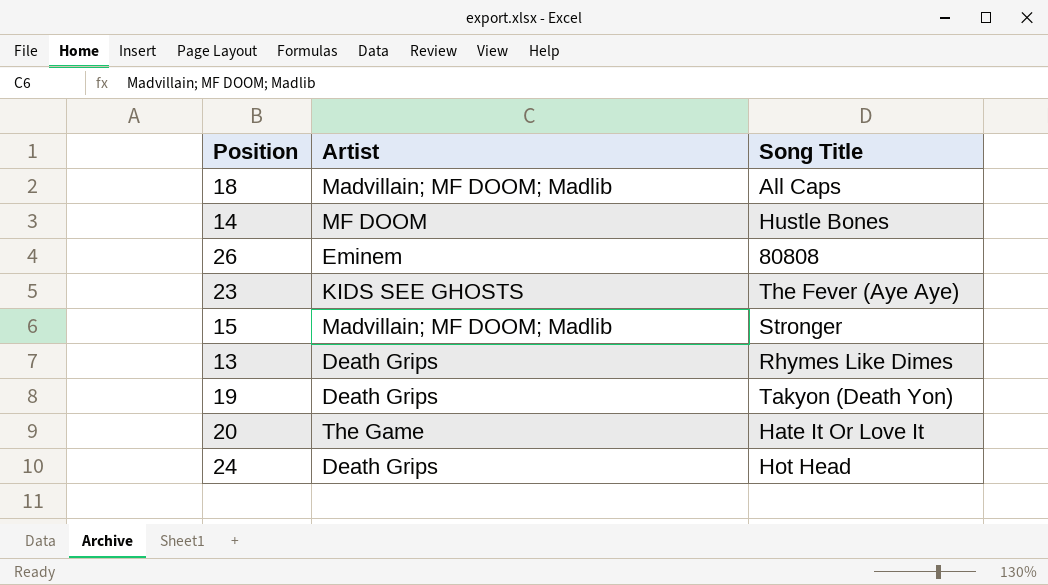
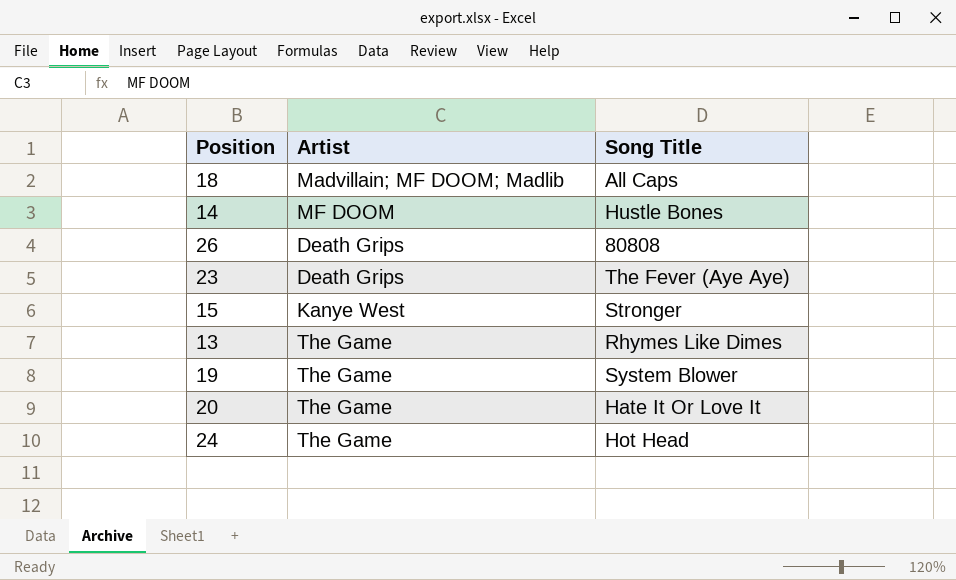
26 | Artist: Eminem -> Death Grips
23 | Artist: KIDS SEE GHOSTS -> Death Grips
15 | Artist: Madvillain; MF DOOM; Madlib -> Kanye West
13 | Artist: Death Grips -> The Game
19 | Artist: Death Grips -> The Game
19 | Song Title: Takyon (Death Yon) -> System Blower
24 | Artist: Death Grips -> The Game

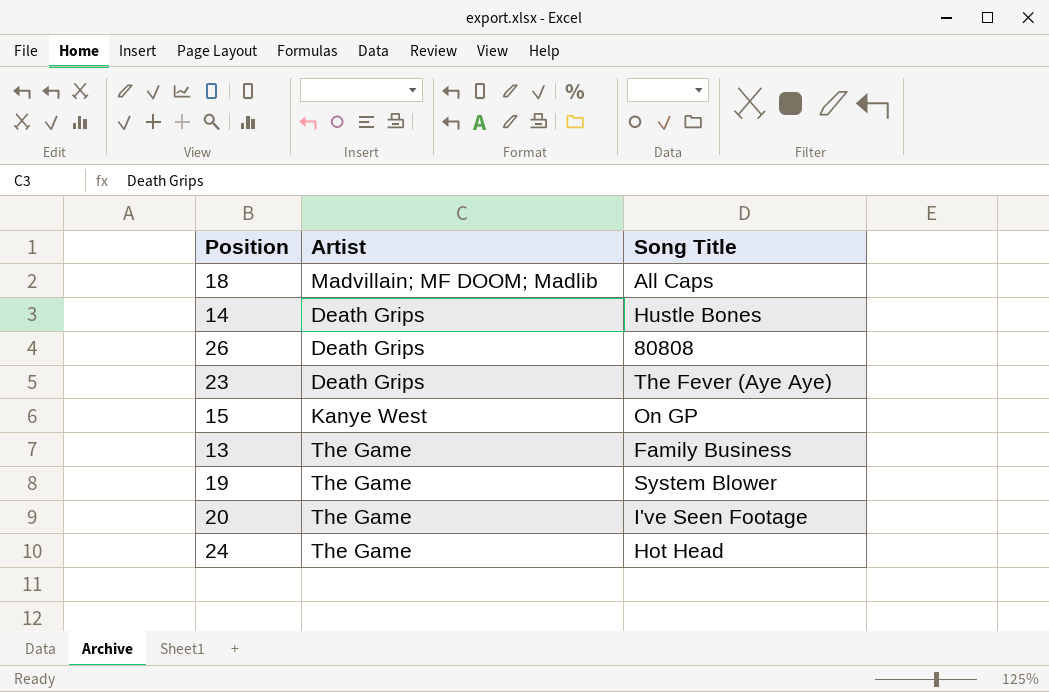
14 | Artist: MF DOOM -> Death Grips
15 | Song Title: Stronger -> On GP
13 | Song Title: Rhymes Like Dimes -> Family Business
20 | Song Title: Hate It Or Love It -> I've Seen Footage

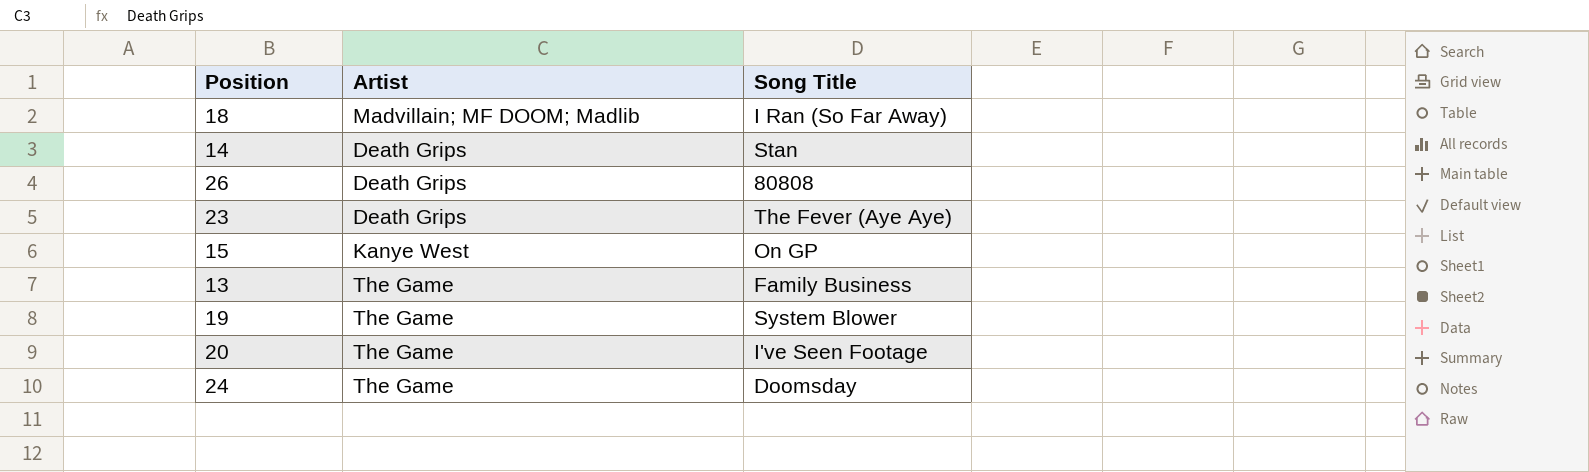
18 | Song Title: All Caps -> I Ran (So Far Away)
14 | Song Title: Hustle Bones -> Stan
24 | Song Title: Hot Head -> Doomsday

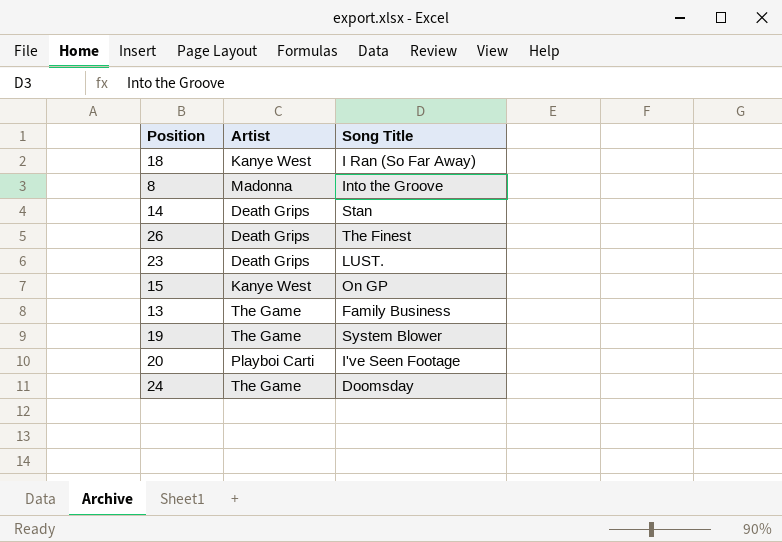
18 | Artist: Madvillain; MF DOOM; Madlib -> Kanye West
row 8: none -> Madonna | Into the Groove
26 | Song Title: 80808 -> The Finest
23 | Song Title: The Fever (Aye Aye) -> LUST.
20 | Artist: The Game -> Playboi Carti

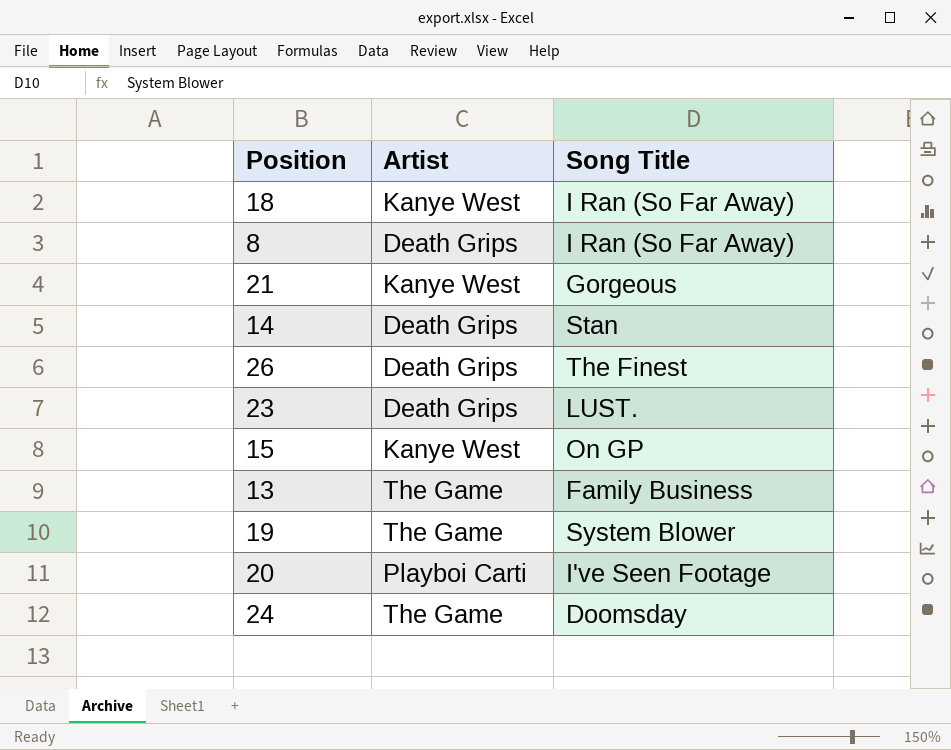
8 | Artist: Madonna -> Death Grips
8 | Song Title: Into the Groove -> I Ran (So Far Away)
row 21: none -> Kanye West | Gorgeous

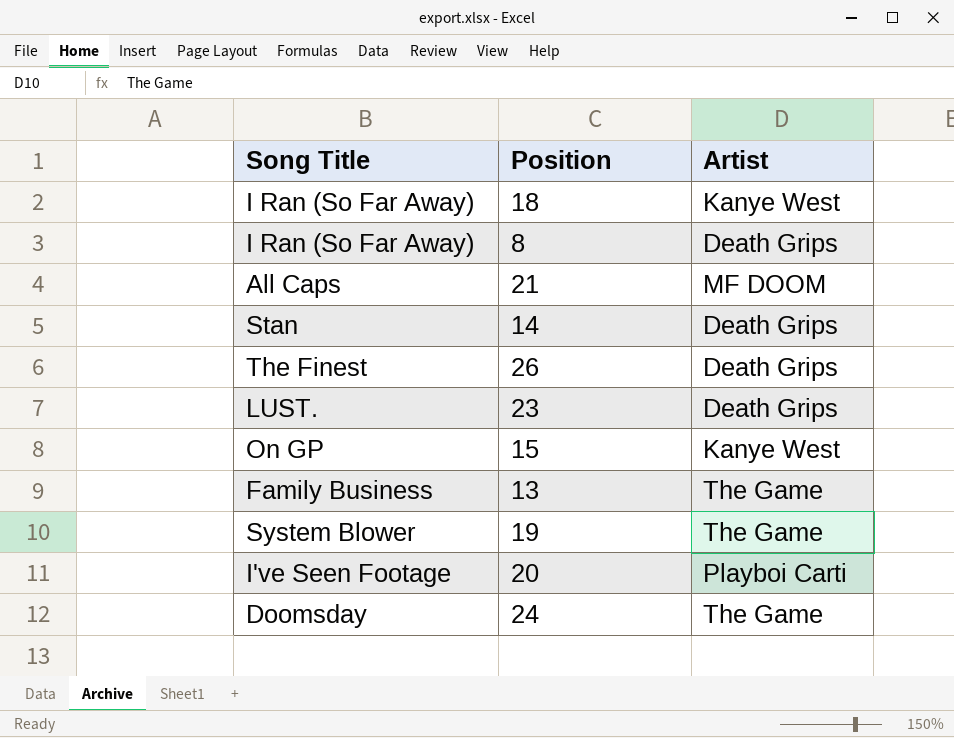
column Song Title | position: 3 -> 1
21 | Song Title: Gorgeous -> All Caps
21 | Artist: Kanye West -> MF DOOM

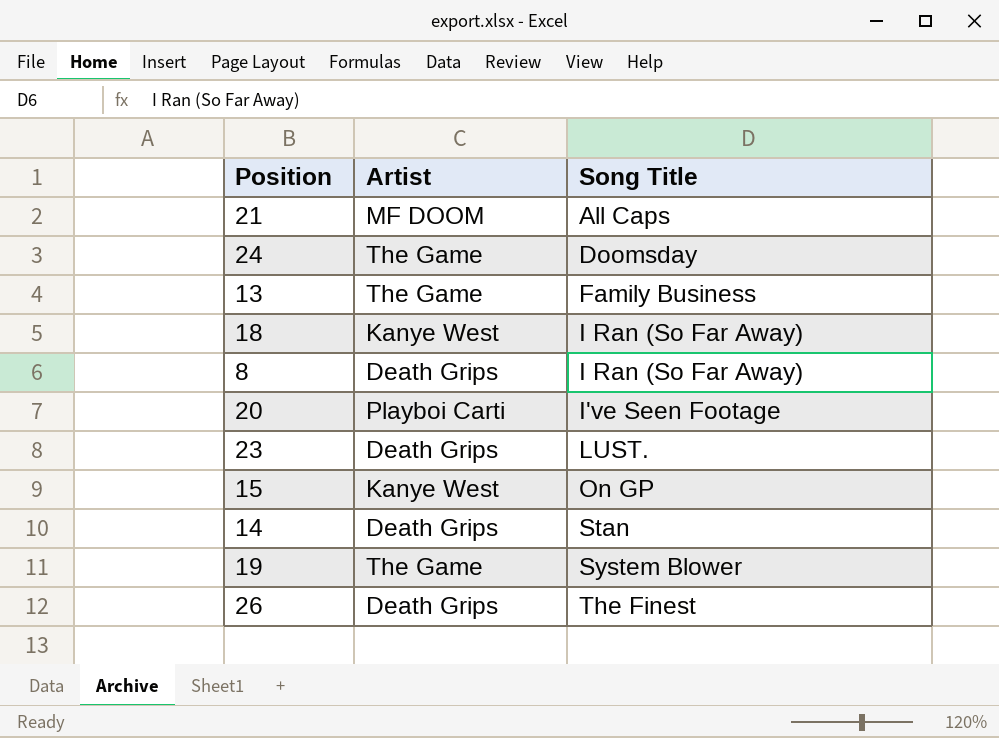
row order: none -> Song Title ascending
column Song Title | position: 1 -> 3

